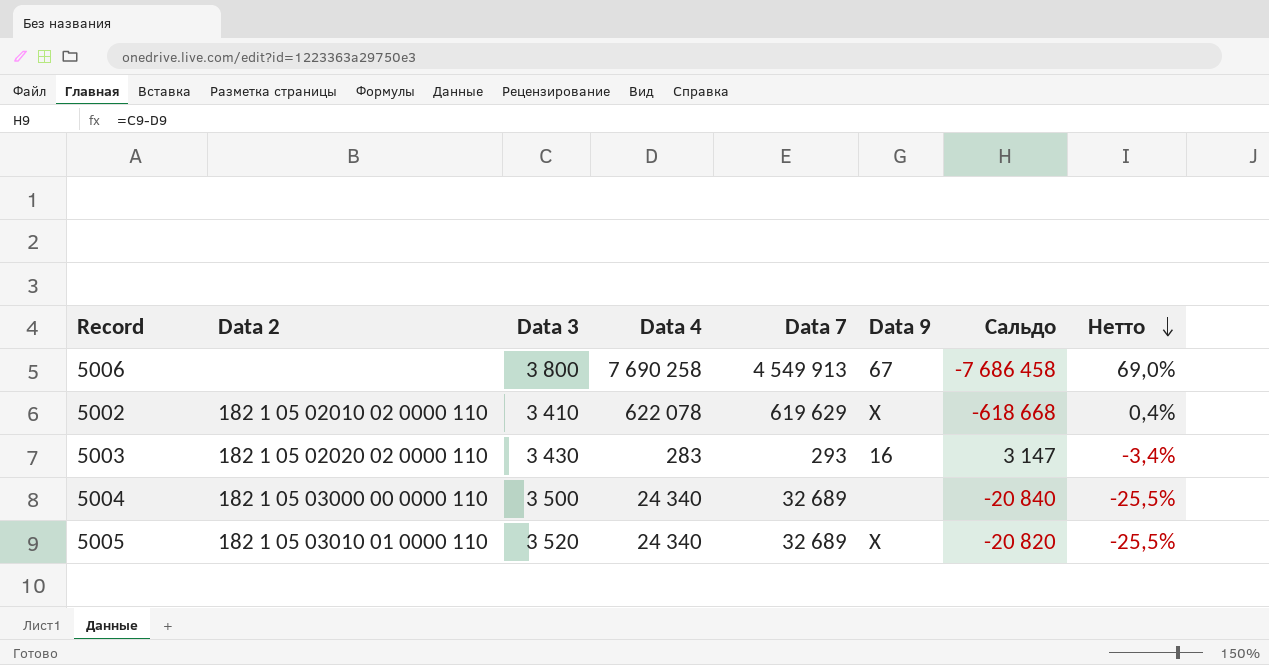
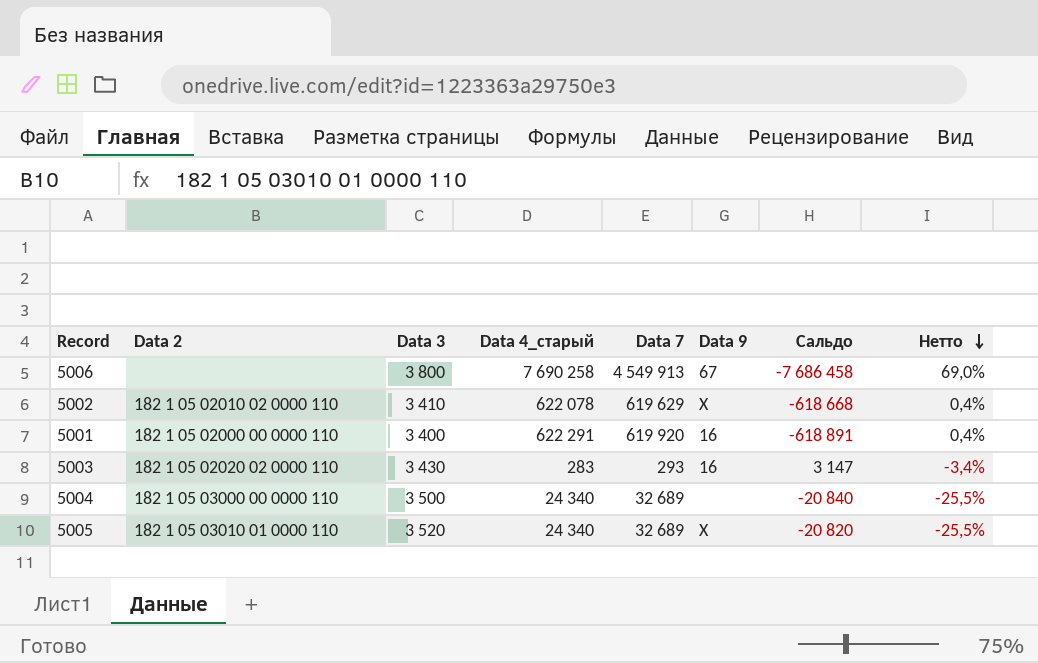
column name: Data 4 -> Data 4_старый
row 5001: none -> 182 1 05 02000 00 0000 110 | 3 400 | 622 291 | 619 920 | 16 | -618 891 | 0,4%

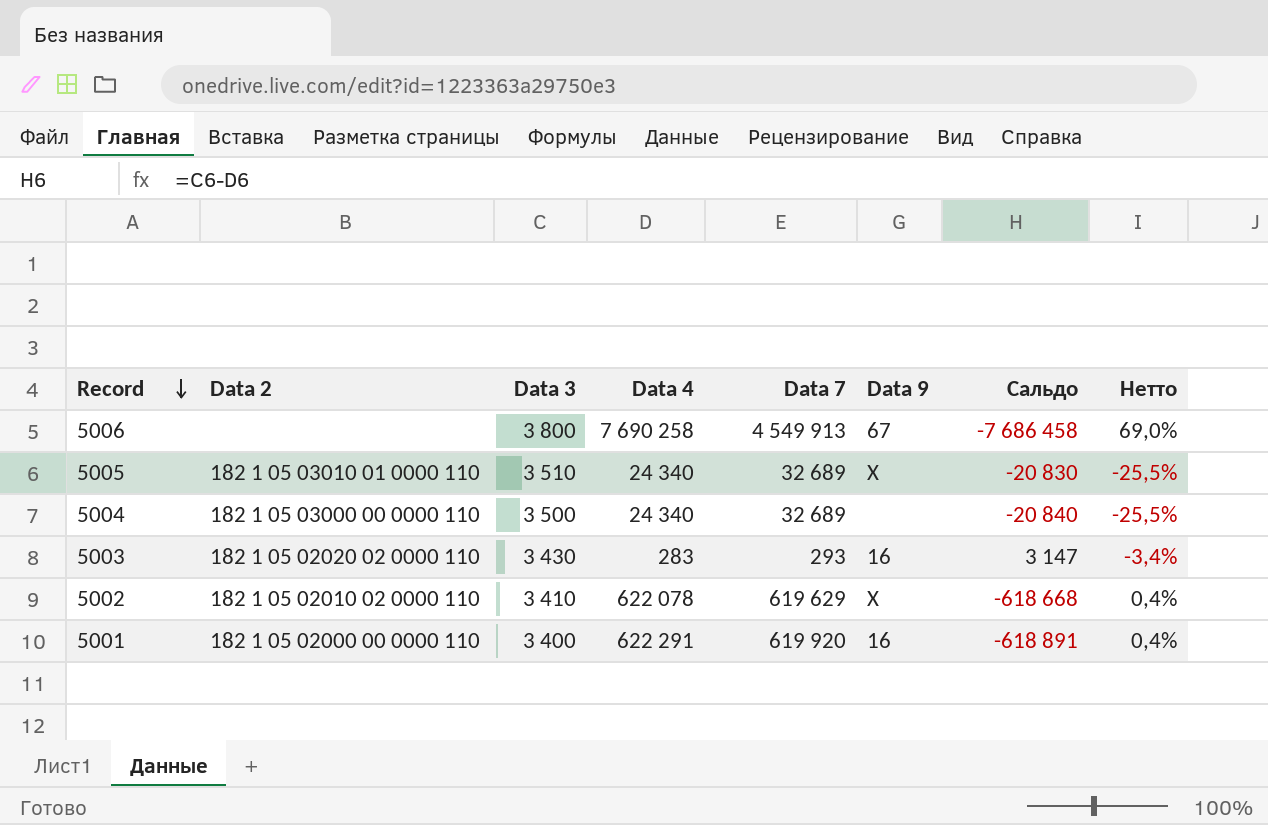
row order: Нетто descending -> Record descending
column name: Data 4_старый -> Data 4
5005 | Data 3: 3 520 -> 3 510
5005 | Сальдо: -20 820 -> -20 830

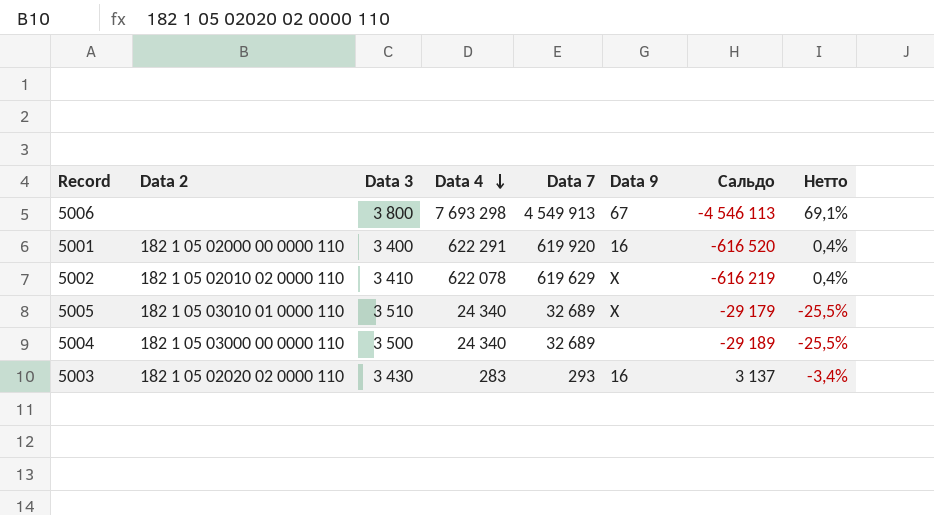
row order: Record descending -> Data 4 descending
column Сальдо | formula: [Data 3] - [Data 4] -> [Data 3] - [Data 7]
5006 | Data 4: 7 690 258 -> 7 693 298
5006 | Нетто: 69,0% -> 69,1%

